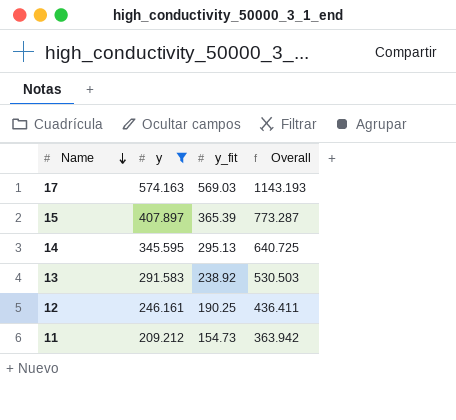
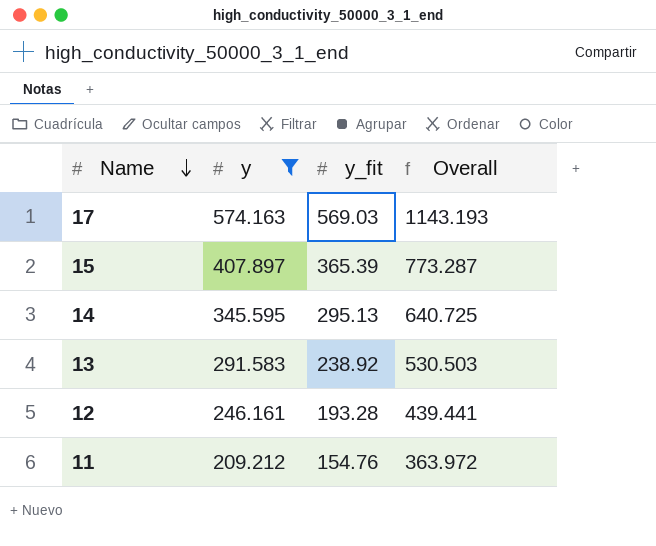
12 | y_fit: 190.25 -> 193.28
12 | Overall: 436.411 -> 439.441
11 | y_fit: 154.73 -> 154.76
11 | Overall: 363.942 -> 363.972

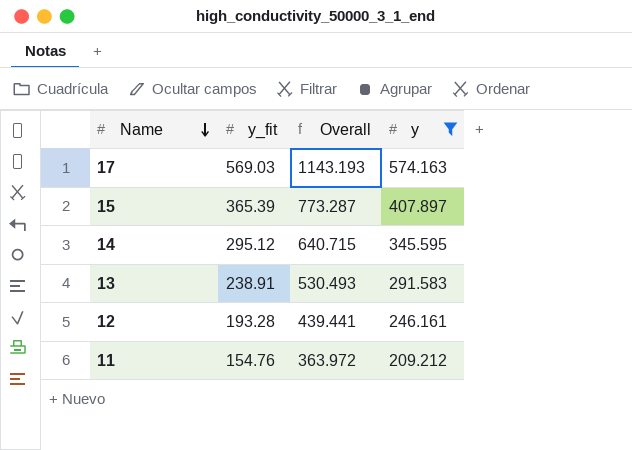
column y | position: 2 -> 4
14 | y_fit: 295.13 -> 295.12
14 | Overall: 640.725 -> 640.715
13 | y_fit: 238.92 -> 238.91
13 | Overall: 530.503 -> 530.493

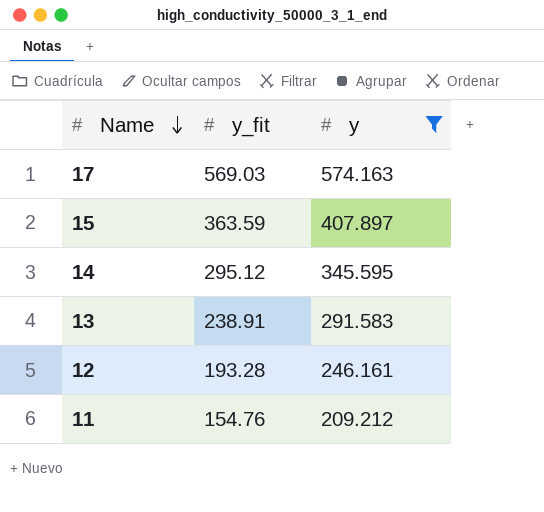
column Overall | formula: [y_fit] + [y] -> none
15 | y_fit: 365.39 -> 363.59

